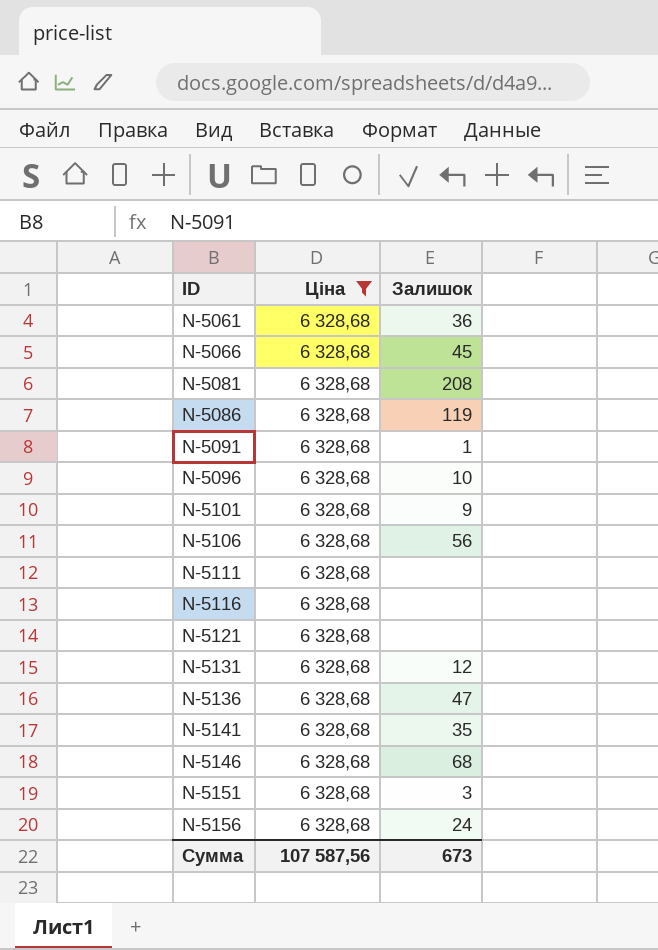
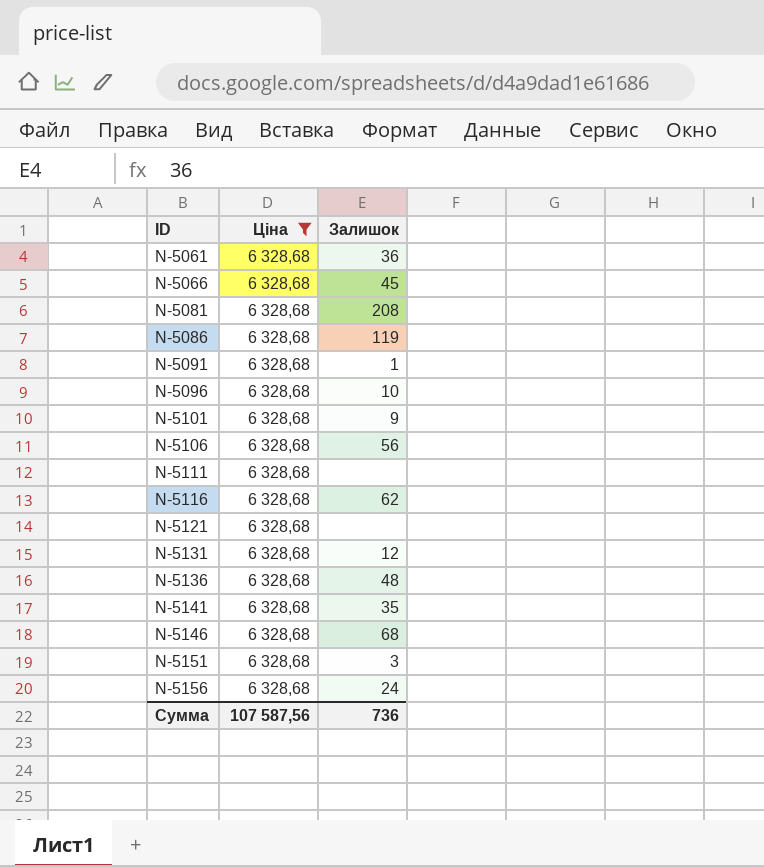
N-5116 | Залишок: none -> 62
N-5136 | Залишок: 47 -> 48
Сумма | Залишок: 673 -> 736

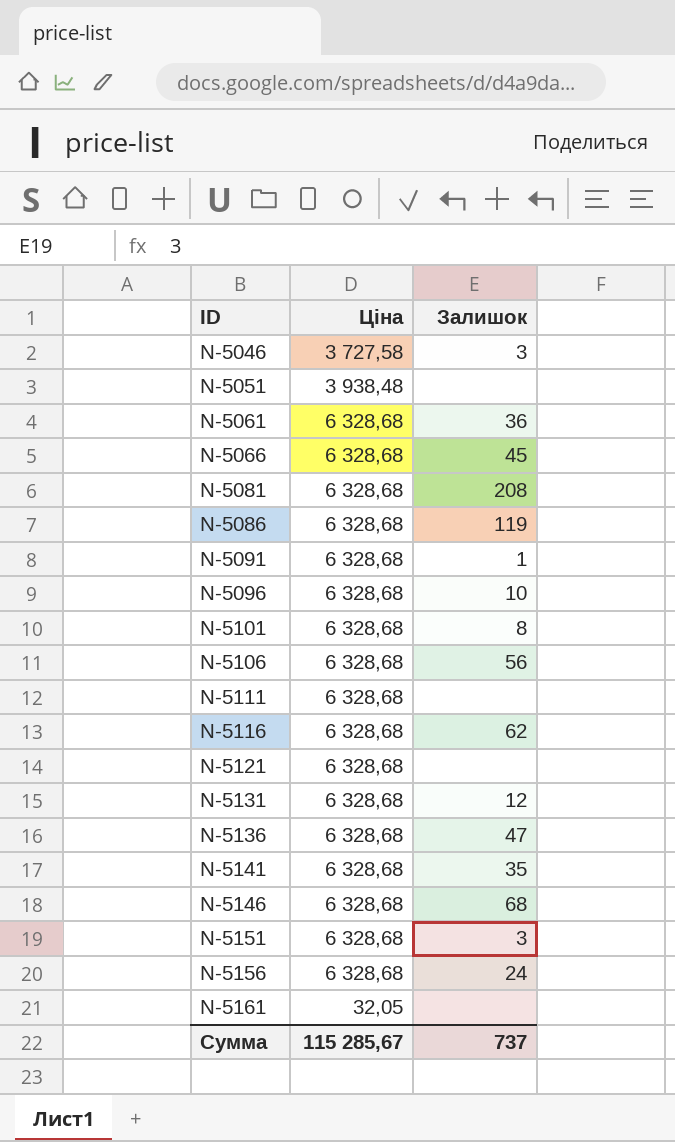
filter: Ціна = 6 328,68 -> none
N-5101 | Залишок: 9 -> 8
N-5136 | Залишок: 48 -> 47
Сумма | Ціна: 107 587,56 -> 115 285,67
Сумма | Залишок: 736 -> 737

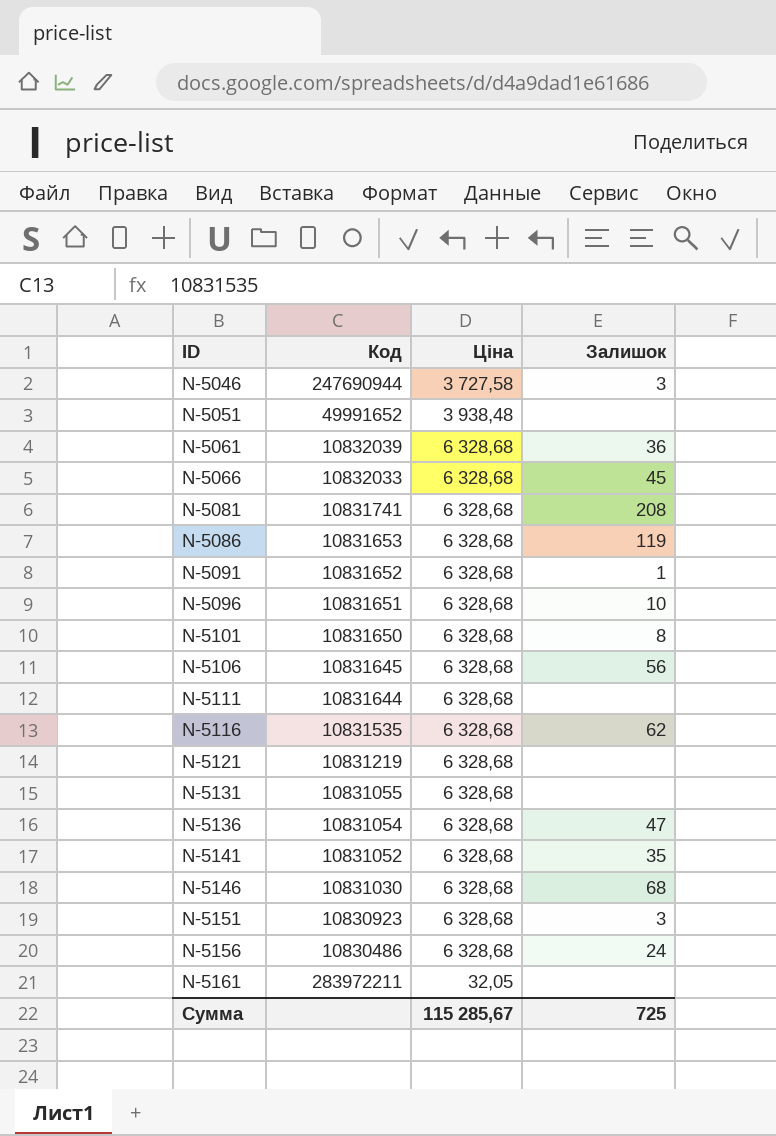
column Код | position: none -> 2
N-5131 | Залишок: 12 -> none
Сумма | Залишок: 737 -> 725

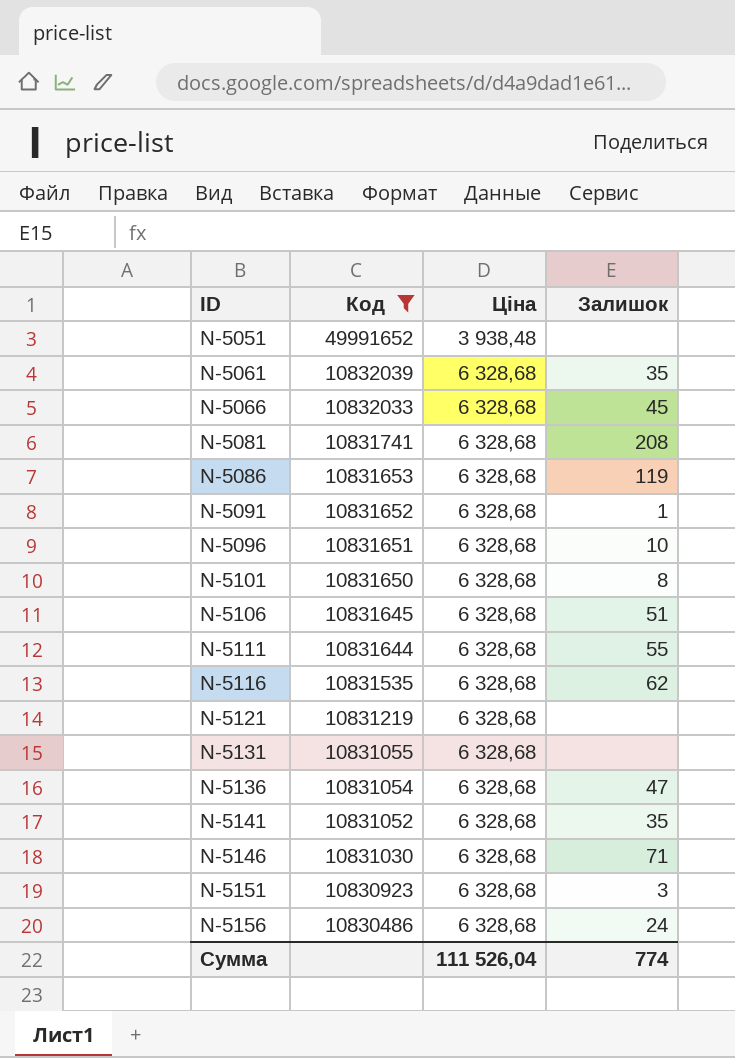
filter: none -> Код <= 49991652
N-5061 | Залишок: 36 -> 35
N-5106 | Залишок: 56 -> 51
N-5111 | Залишок: none -> 55
N-5146 | Залишок: 68 -> 71
Сумма | Ціна: 115 285,67 -> 111 526,04
Сумма | Залишок: 725 -> 774

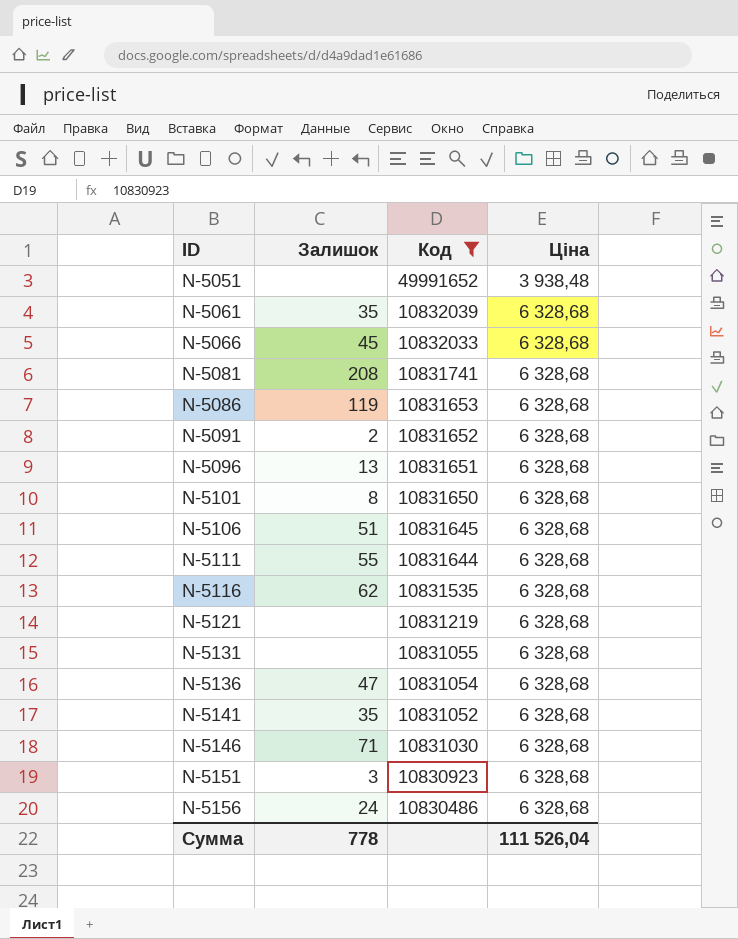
column Залишок | position: 4 -> 2
N-5091 | Залишок: 1 -> 2
N-5096 | Залишок: 10 -> 13
Сумма | Залишок: 774 -> 778

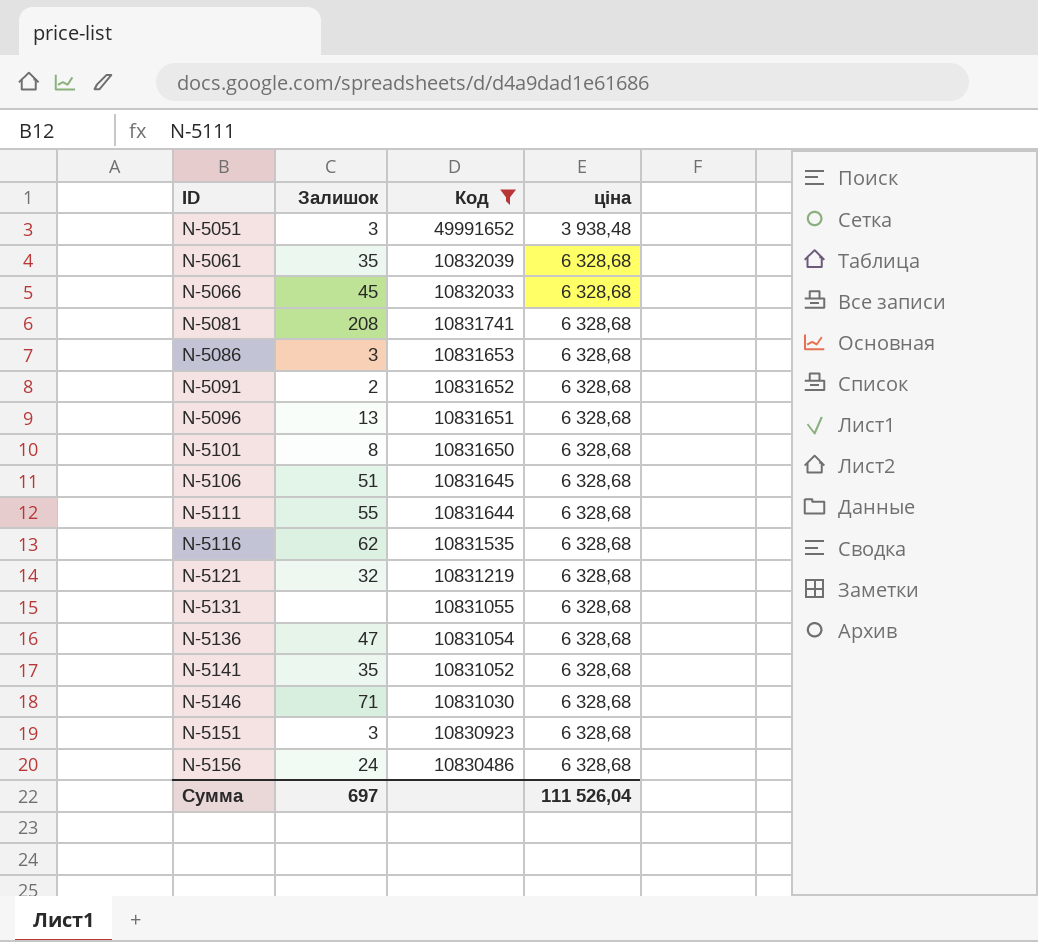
column name: Ціна -> ціна
N-5051 | Залишок: none -> 3
N-5086 | Залишок: 119 -> 3
N-5121 | Залишок: none -> 32
Сумма | Залишок: 778 -> 697

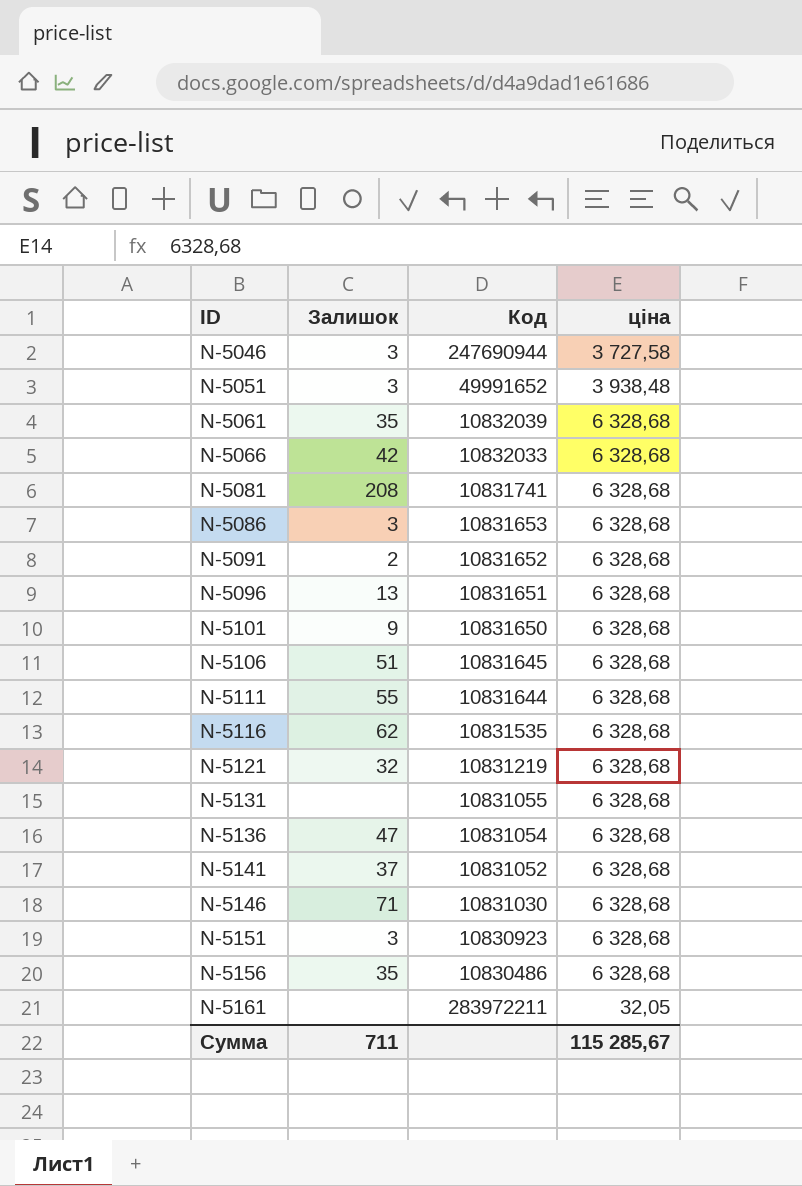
filter: Код <= 49991652 -> none
N-5066 | Залишок: 45 -> 42
N-5101 | Залишок: 8 -> 9
N-5141 | Залишок: 35 -> 37
N-5156 | Залишок: 24 -> 35
Сумма | Залишок: 697 -> 711
Сумма | ціна: 111 526,04 -> 115 285,67

